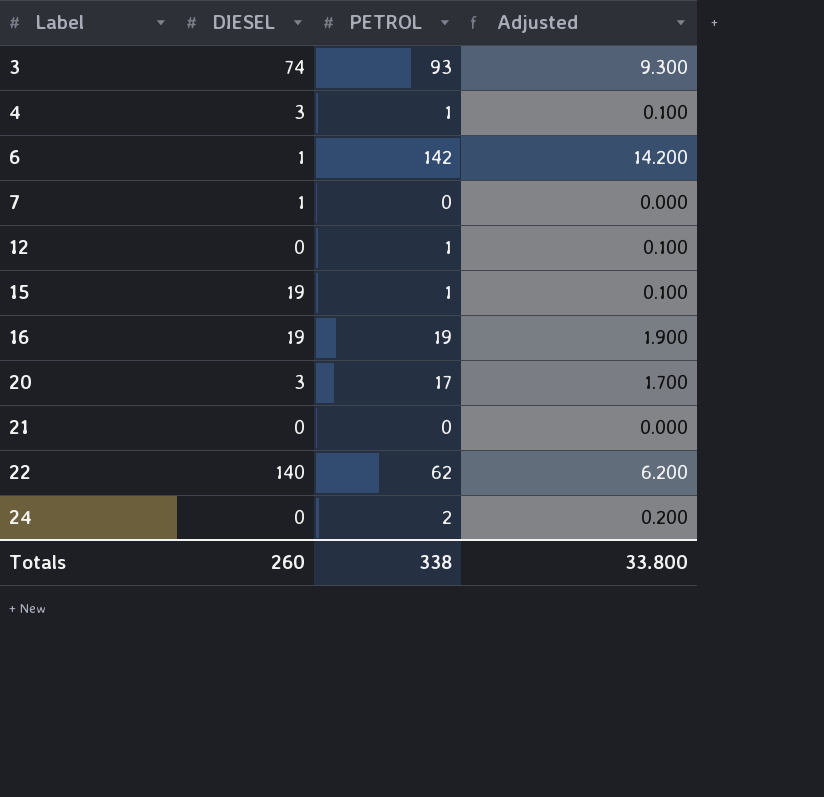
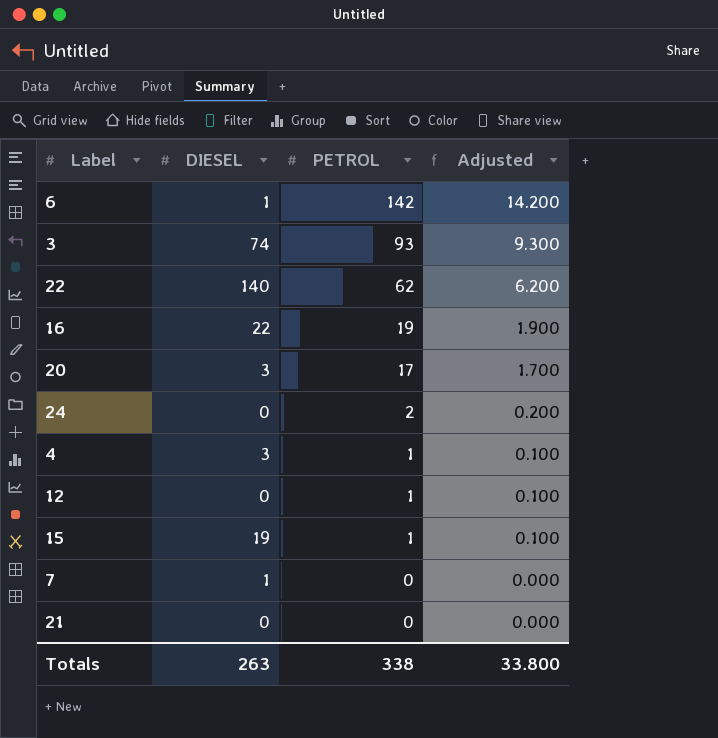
row order: Label ascending -> PETROL descending
16 | DIESEL: 19 -> 22
Totals | DIESEL: 260 -> 263

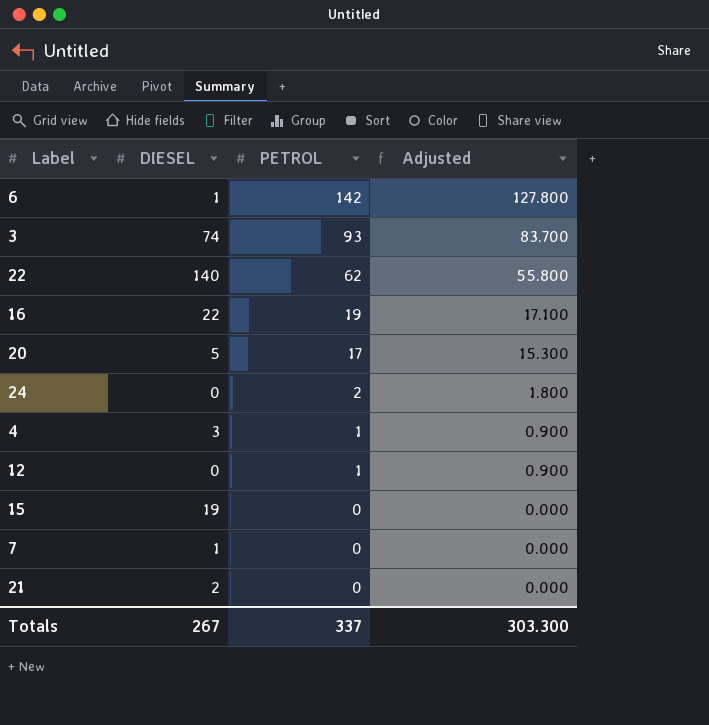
column Adjusted | formula: [PETROL] * 0.1 -> [PETROL] * 0.9
20 | DIESEL: 3 -> 5
15 | PETROL: 1 -> 0
21 | DIESEL: 0 -> 2
Totals | DIESEL: 263 -> 267
Totals | PETROL: 338 -> 337
Totals | Adjusted: 33.800 -> 303.300

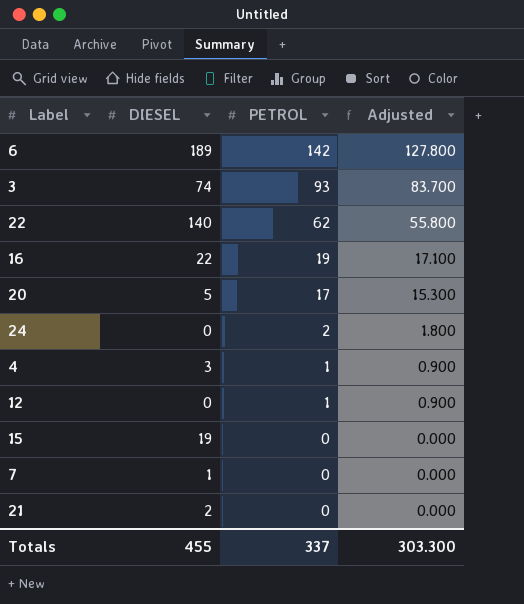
6 | DIESEL: 1 -> 189
Totals | DIESEL: 267 -> 455

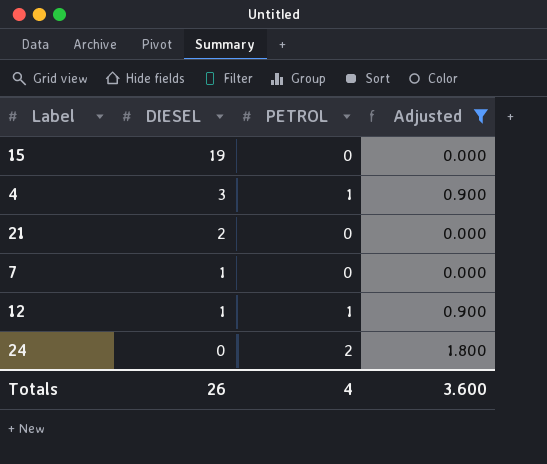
filter: none -> Adjusted <= 1.800
row order: PETROL descending -> DIESEL descending
12 | DIESEL: 0 -> 1
Totals | DIESEL: 455 -> 26
Totals | PETROL: 337 -> 4
Totals | Adjusted: 303.300 -> 3.600

